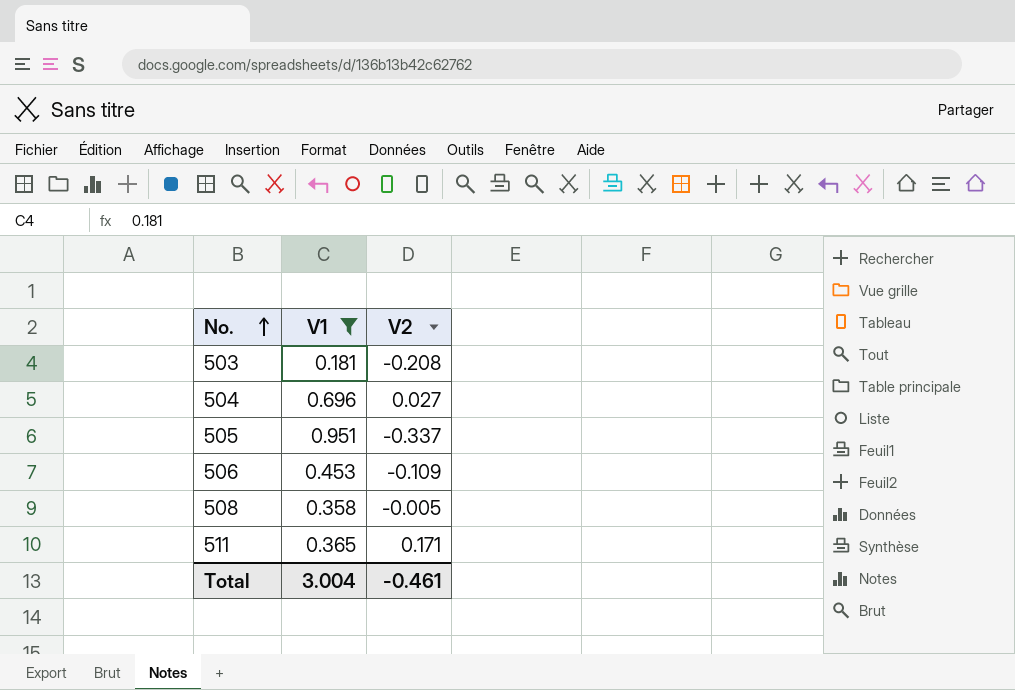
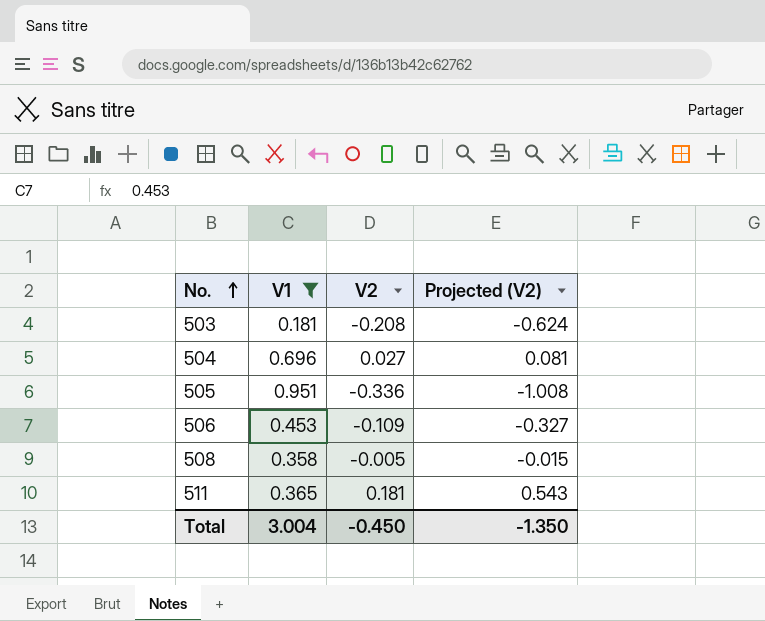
column Projected (V2) | formula: none -> [V2] * 3
505 | V2: -0.337 -> -0.336
511 | V2: 0.171 -> 0.181
Total | V2: -0.461 -> -0.450

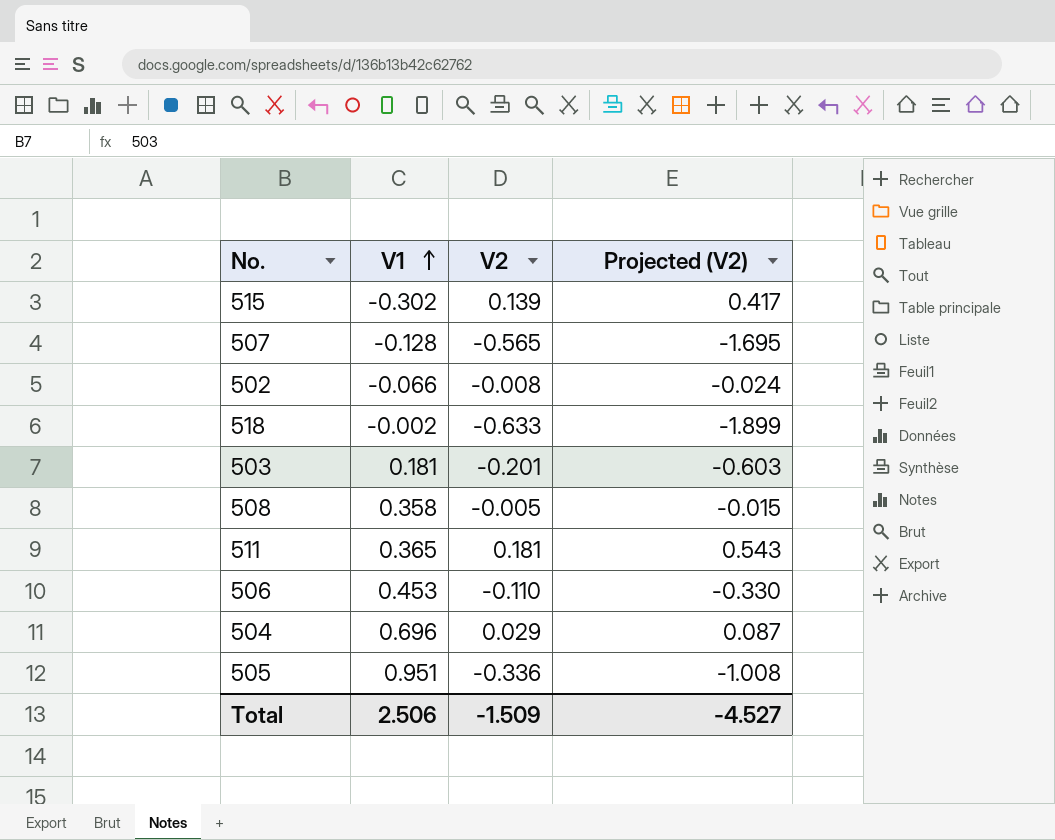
filter: V1 >= 0.181 -> none
row order: No. ascending -> V1 ascending
503 | V2: -0.208 -> -0.201
503 | Projected (V2): -0.624 -> -0.603
506 | V2: -0.109 -> -0.110
506 | Projected (V2): -0.327 -> -0.330
504 | V2: 0.027 -> 0.029
504 | Projected (V2): 0.081 -> 0.087
Total | V1: 3.004 -> 2.506
Total | V2: -0.450 -> -1.509
Total | Projected (V2): -1.350 -> -4.527

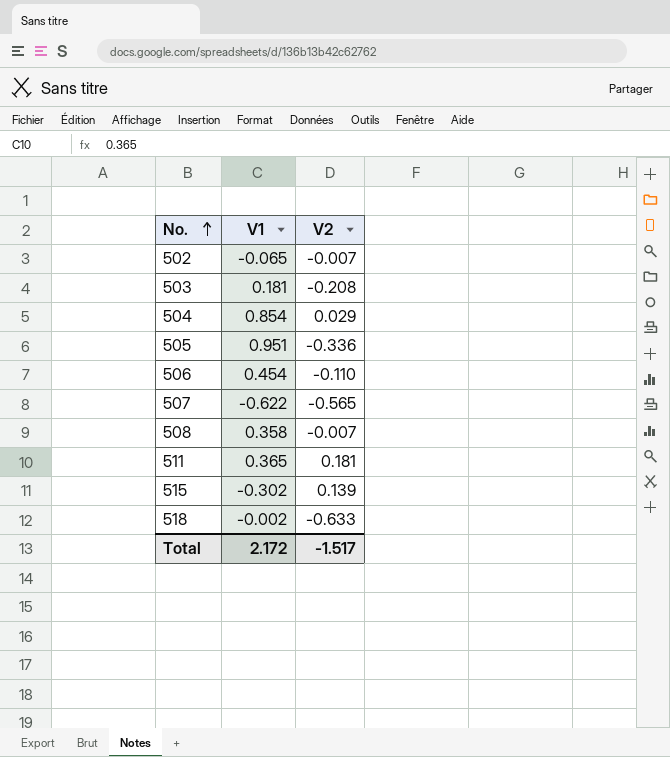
row order: V1 ascending -> No. ascending
column Projected (V2) | formula: [V2] * 3 -> none
502 | V1: -0.066 -> -0.065
502 | V2: -0.008 -> -0.007
503 | V2: -0.201 -> -0.208
504 | V1: 0.696 -> 0.854
506 | V1: 0.453 -> 0.454
507 | V1: -0.128 -> -0.622
508 | V2: -0.005 -> -0.007
Total | V1: 2.506 -> 2.172
Total | V2: -1.509 -> -1.517

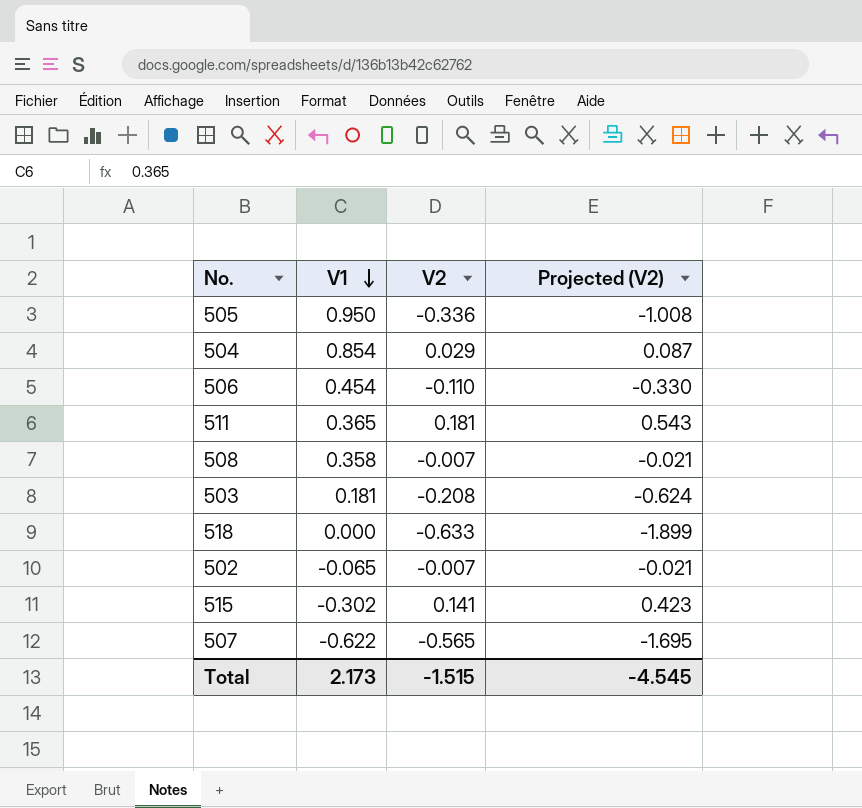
row order: No. ascending -> V1 descending
column Projected (V2) | formula: none -> [V2] * 3
505 | V1: 0.951 -> 0.950
518 | V1: -0.002 -> 0.000
515 | V2: 0.139 -> 0.141
Total | V1: 2.172 -> 2.173
Total | V2: -1.517 -> -1.515

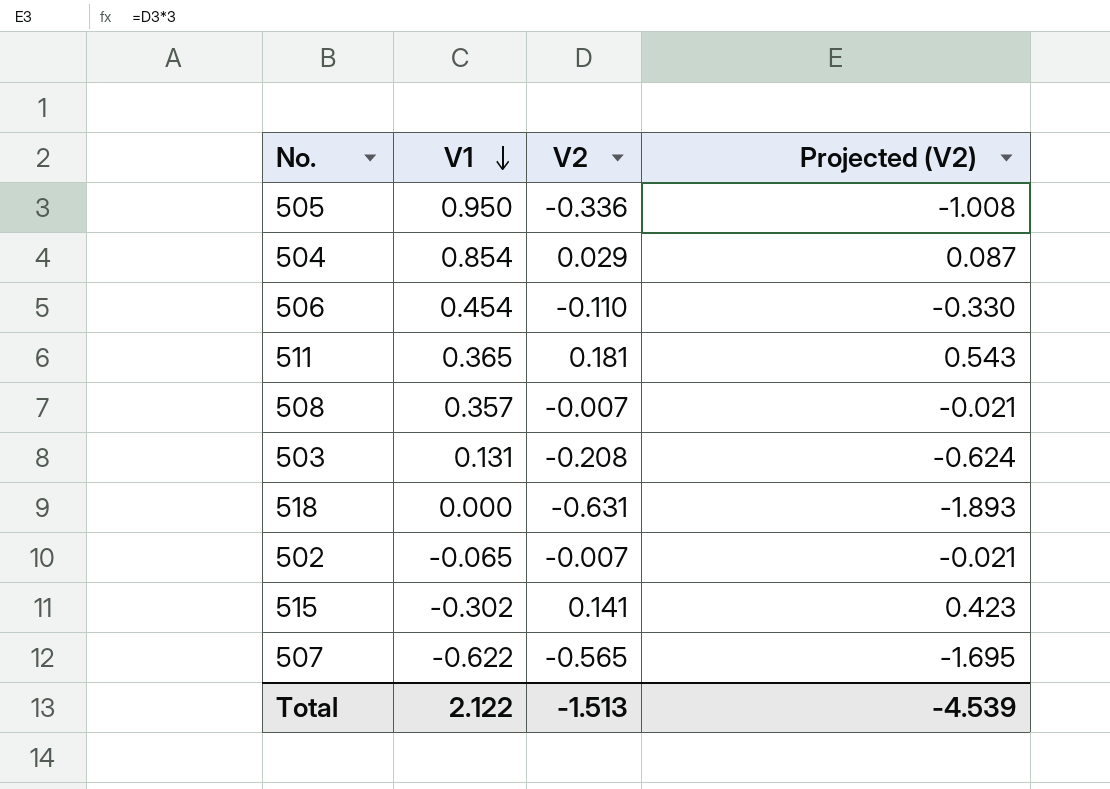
508 | V1: 0.358 -> 0.357
503 | V1: 0.181 -> 0.131
518 | V2: -0.633 -> -0.631
518 | Projected (V2): -1.899 -> -1.893
Total | V1: 2.173 -> 2.122
Total | V2: -1.515 -> -1.513
Total | Projected (V2): -4.545 -> -4.539

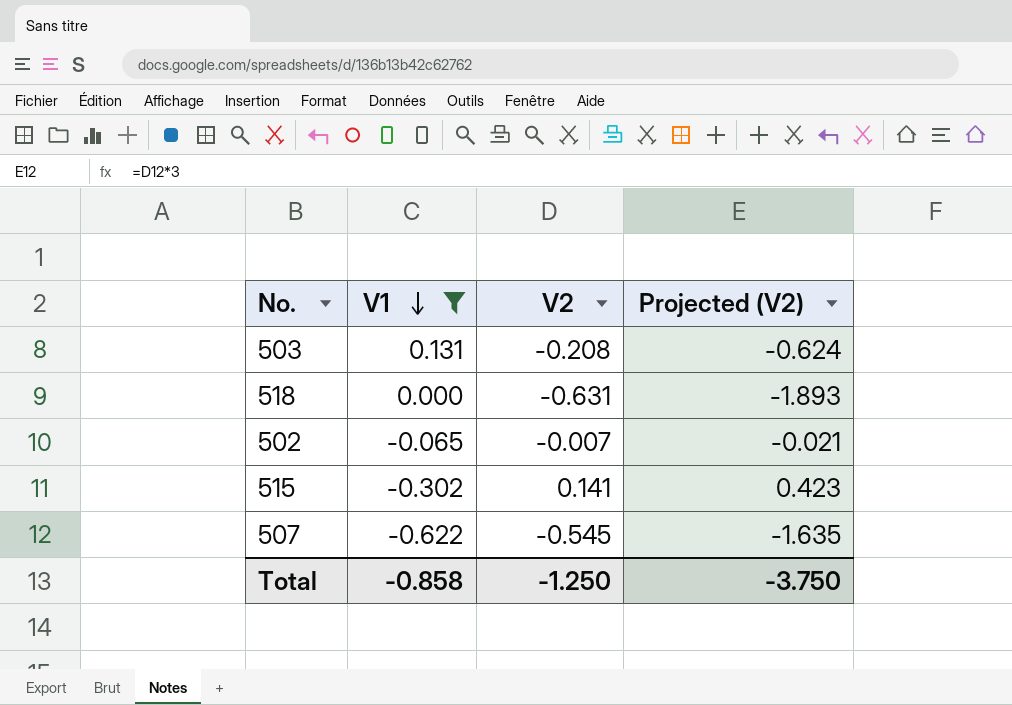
filter: none -> V1 <= 0.131
507 | V2: -0.565 -> -0.545
507 | Projected (V2): -1.695 -> -1.635
Total | V1: 2.122 -> -0.858
Total | V2: -1.513 -> -1.250
Total | Projected (V2): -4.539 -> -3.750

